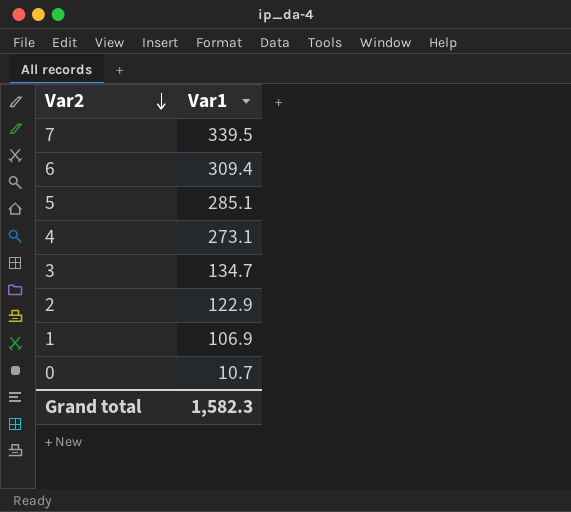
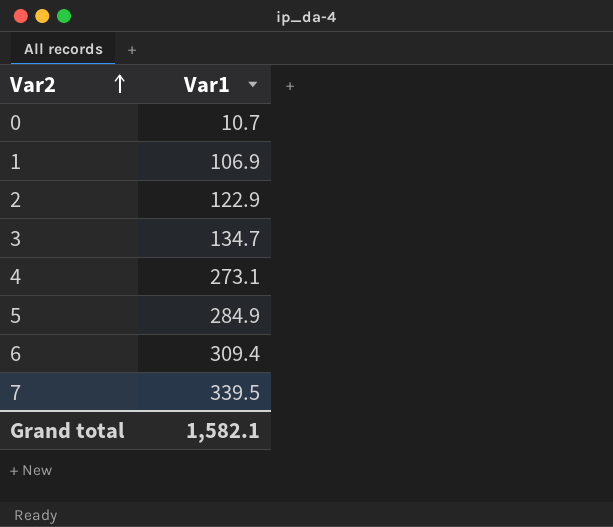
row order: Var2 descending -> Var2 ascending
5 | Var1: 285.1 -> 284.9
Grand total | Var1: 1,582.3 -> 1,582.1

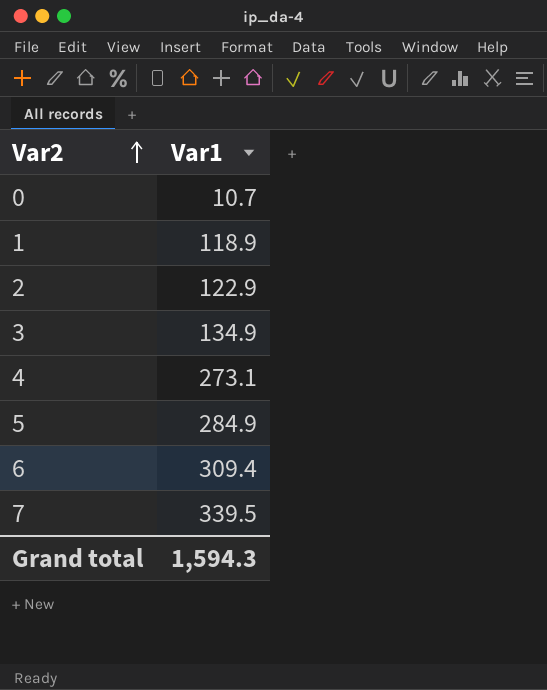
1 | Var1: 106.9 -> 118.9
3 | Var1: 134.7 -> 134.9
Grand total | Var1: 1,582.1 -> 1,594.3

